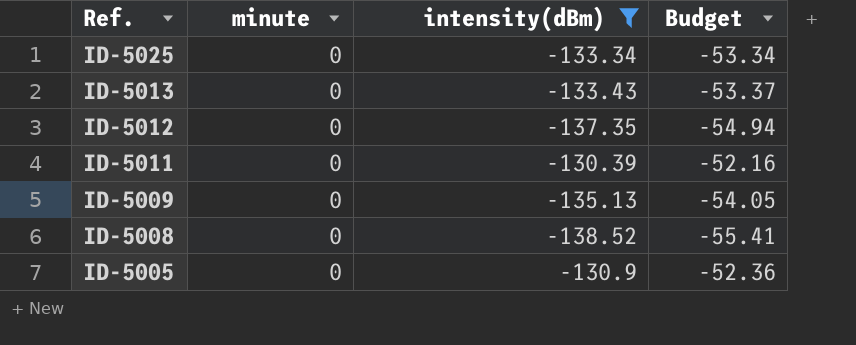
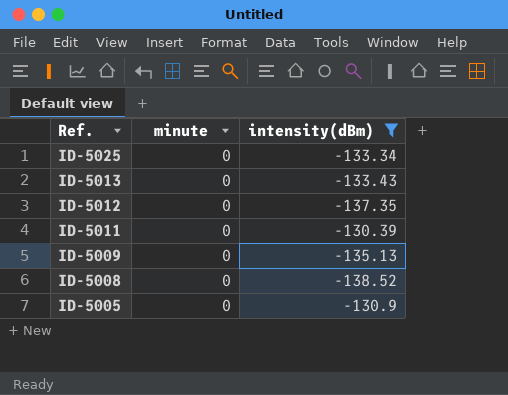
column Budget | formula: [intensity(dBm)] * 0.4 -> none

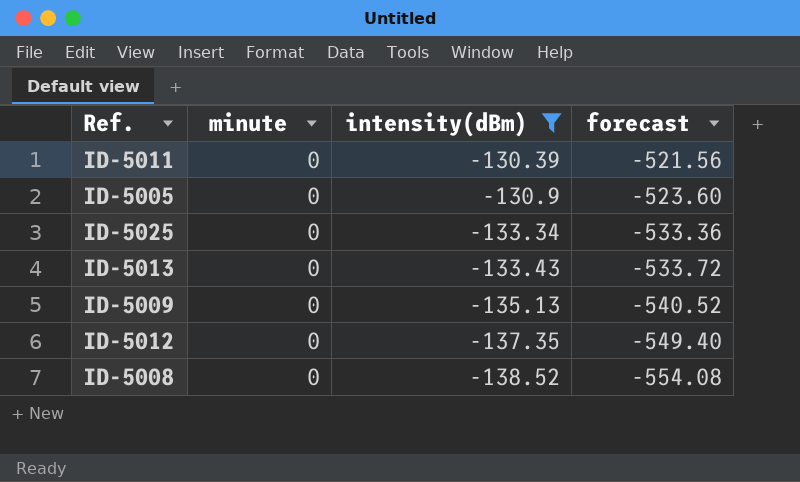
row order: Ref. descending -> intensity(dBm) descending
column forecast | formula: none -> [intensity(dBm)] * 4

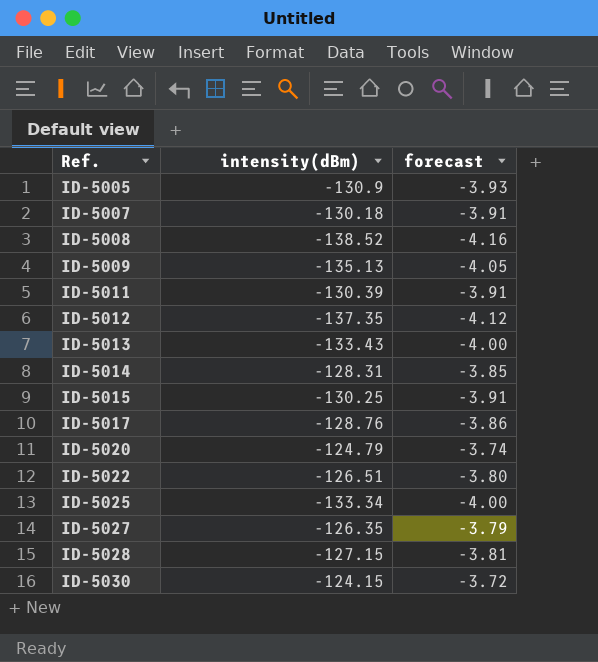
filter: intensity(dBm) <= -130.39 -> none
row order: intensity(dBm) descending -> Ref. ascending
column minute | position: 2 -> none
column forecast | formula: [intensity(dBm)] * 4 -> [intensity(dBm)] * 0.03

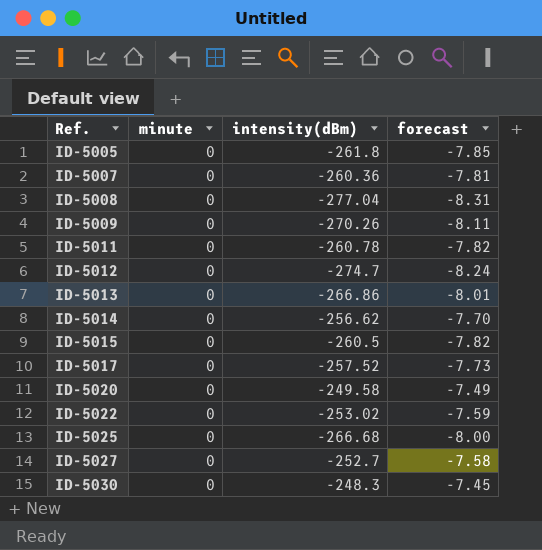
column minute | position: none -> 2
row ID-5028: -127.15 | -3.81 -> none
ID-5005 | intensity(dBm): -130.9 -> -261.8
ID-5005 | forecast: -3.93 -> -7.85
ID-5007 | intensity(dBm): -130.18 -> -260.36
ID-5007 | forecast: -3.91 -> -7.81
ID-5008 | intensity(dBm): -138.52 -> -277.04
ID-5008 | forecast: -4.16 -> -8.31
ID-5009 | intensity(dBm): -135.13 -> -270.26
ID-5009 | forecast: -4.05 -> -8.11
ID-5011 | intensity(dBm): -130.39 -> -260.78
ID-5011 | forecast: -3.91 -> -7.82
ID-5012 | intensity(dBm): -137.35 -> -274.7
ID-5012 | forecast: -4.12 -> -8.24
ID-5013 | intensity(dBm): -133.43 -> -266.86
ID-5013 | forecast: -4.00 -> -8.01
ID-5014 | intensity(dBm): -128.31 -> -256.62
ID-5014 | forecast: -3.85 -> -7.70
ID-5015 | intensity(dBm): -130.25 -> -260.5
ID-5015 | forecast: -3.91 -> -7.82
ID-5017 | intensity(dBm): -128.76 -> -257.52
ID-5017 | forecast: -3.86 -> -7.73
ID-5020 | intensity(dBm): -124.79 -> -249.58
ID-5020 | forecast: -3.74 -> -7.49
ID-5022 | intensity(dBm): -126.51 -> -253.02
ID-5022 | forecast: -3.80 -> -7.59
ID-5025 | intensity(dBm): -133.34 -> -266.68
ID-5025 | forecast: -4.00 -> -8.00
ID-5027 | intensity(dBm): -126.35 -> -252.7
ID-5027 | forecast: -3.79 -> -7.58
ID-5030 | intensity(dBm): -124.15 -> -248.3
ID-5030 | forecast: -3.72 -> -7.45

